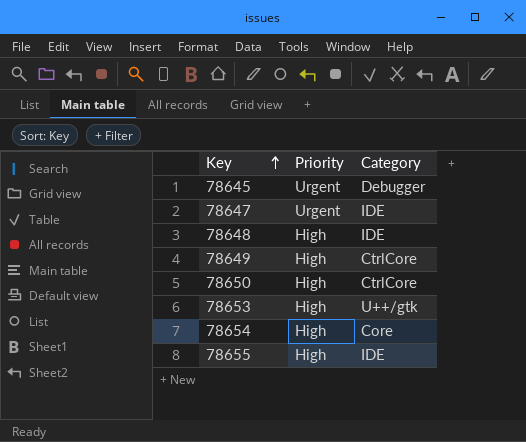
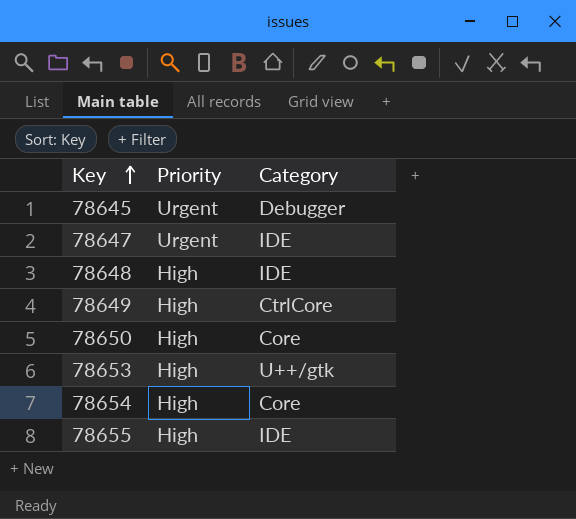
78650 | Category: CtrlCore -> Core

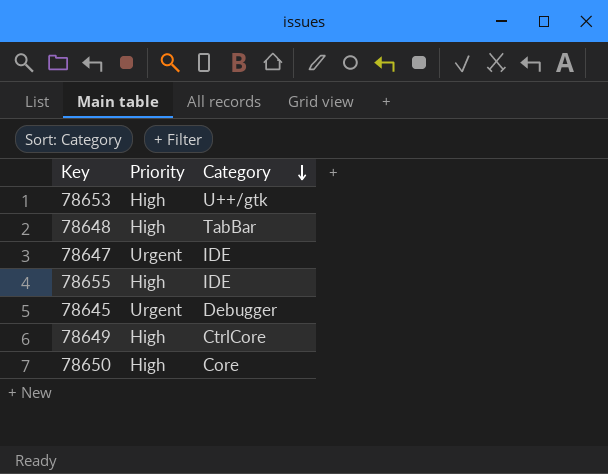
row order: Key ascending -> Category descending
row 78654: High | Core -> none
78648 | Category: IDE -> TabBar

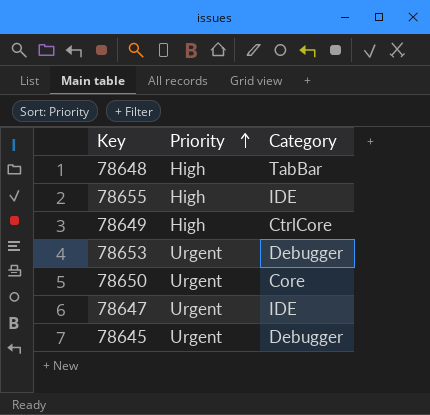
row order: Category descending -> Priority ascending
78653 | Priority: High -> Urgent
78653 | Category: U++/gtk -> Debugger
78650 | Priority: High -> Urgent

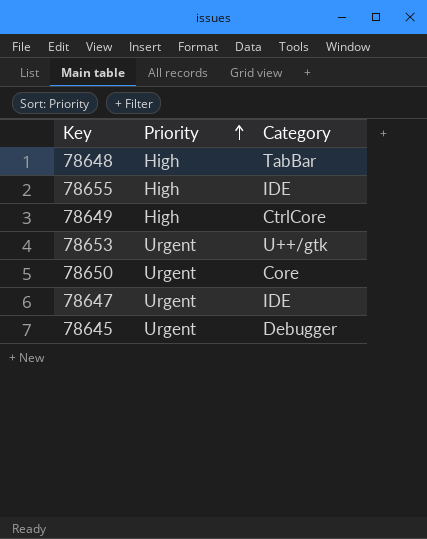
78653 | Category: Debugger -> U++/gtk

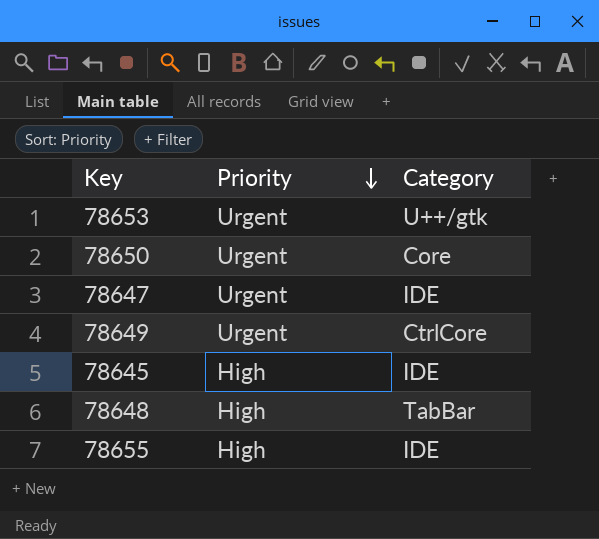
row order: Priority ascending -> Priority descending
78649 | Priority: High -> Urgent
78645 | Priority: Urgent -> High
78645 | Category: Debugger -> IDE

